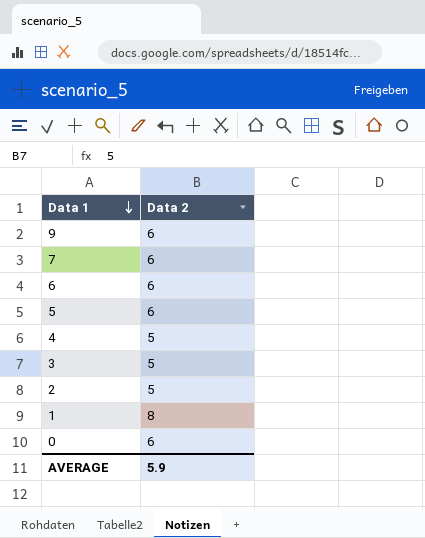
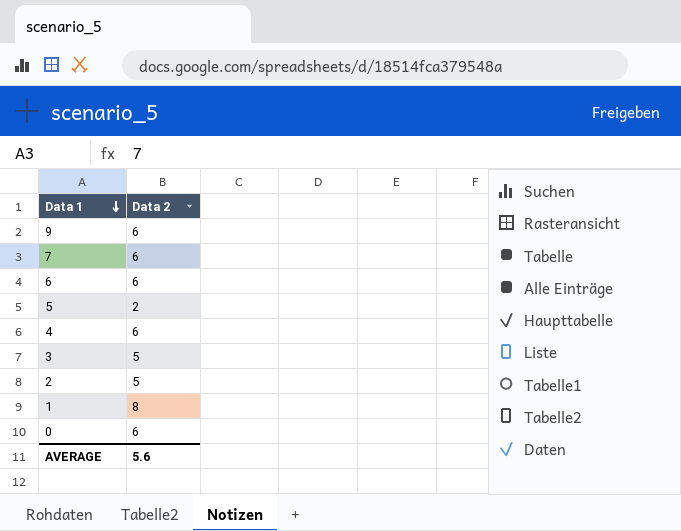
5 | Data 2: 6 -> 2
4 | Data 2: 5 -> 6
AVERAGE | Data 2: 5.9 -> 5.6

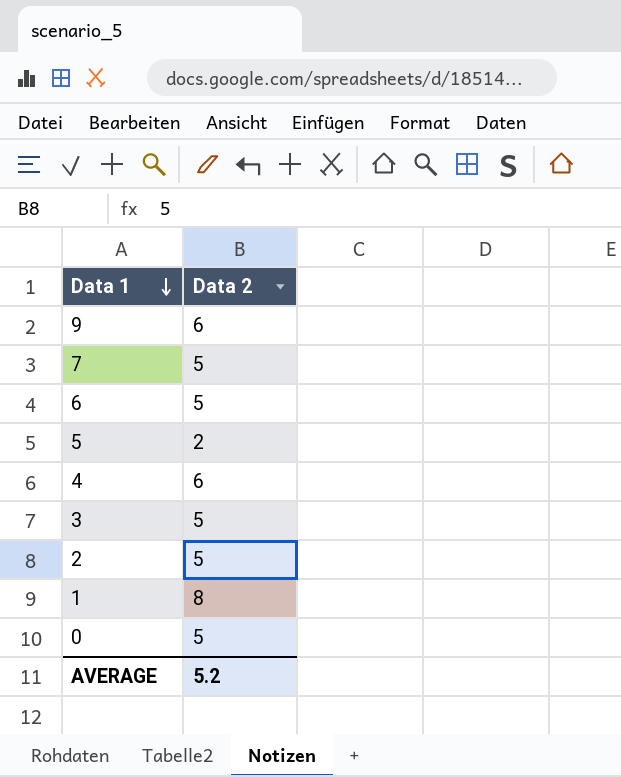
7 | Data 2: 6 -> 5
6 | Data 2: 6 -> 5
0 | Data 2: 6 -> 5
AVERAGE | Data 2: 5.6 -> 5.2

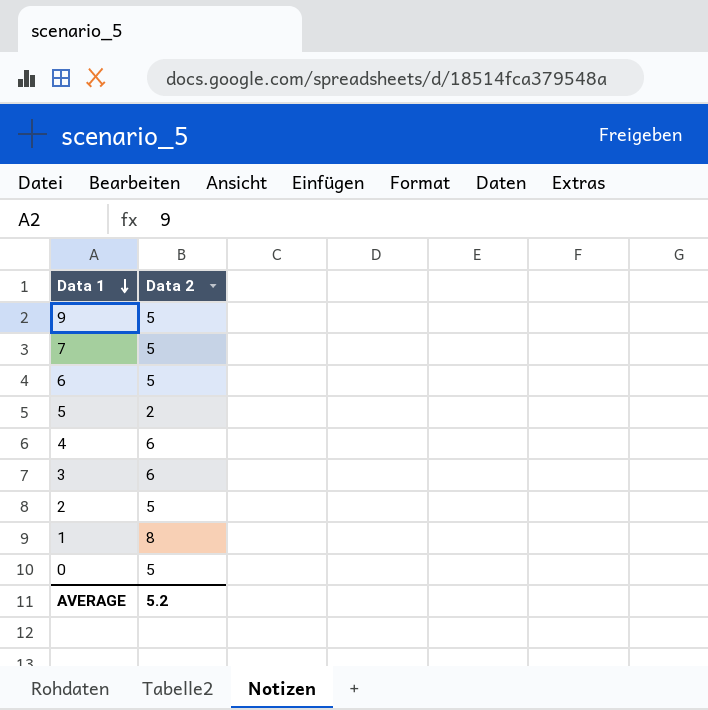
9 | Data 2: 6 -> 5
3 | Data 2: 5 -> 6

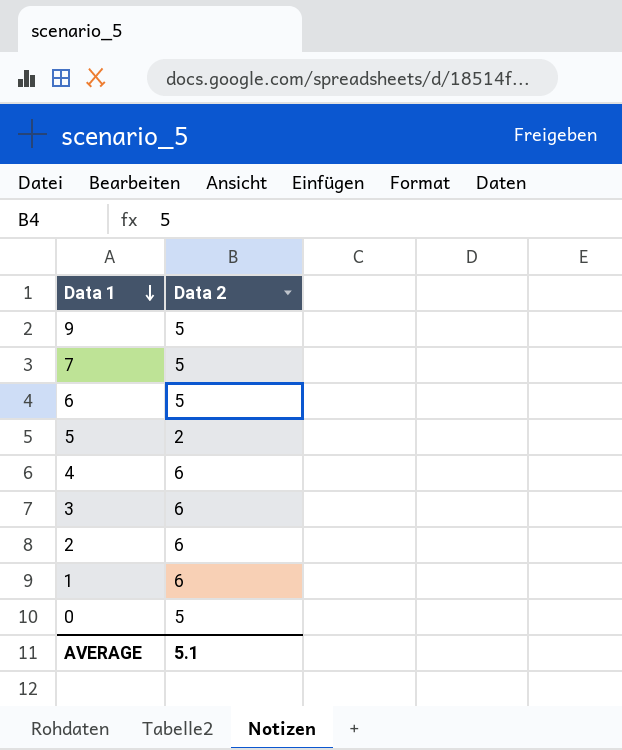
2 | Data 2: 5 -> 6
1 | Data 2: 8 -> 6
AVERAGE | Data 2: 5.2 -> 5.1

